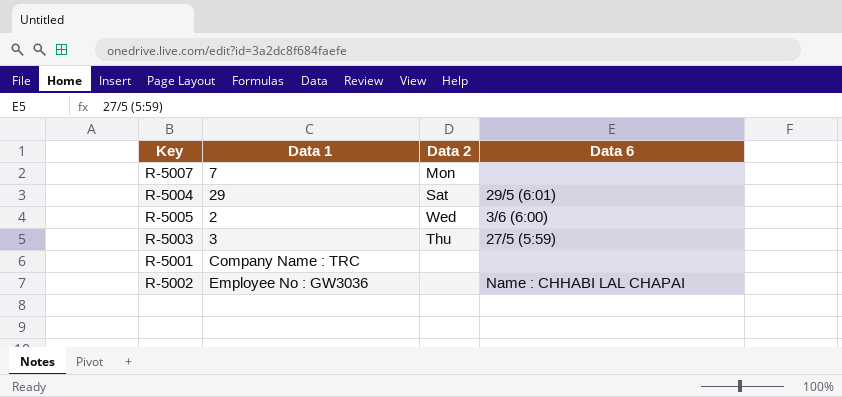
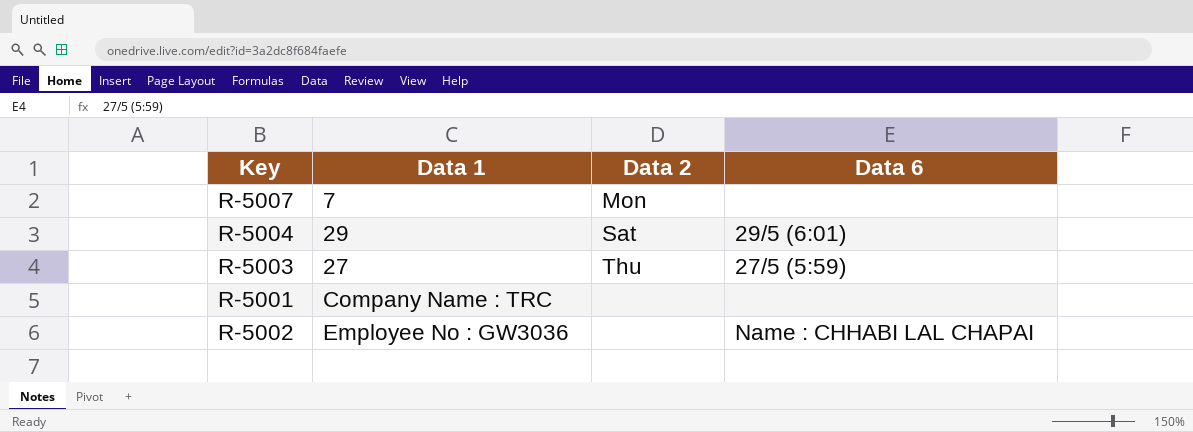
row R-5005: 2 | Wed | 3/6 (6:00) -> none
R-5003 | Data 1: 3 -> 27

